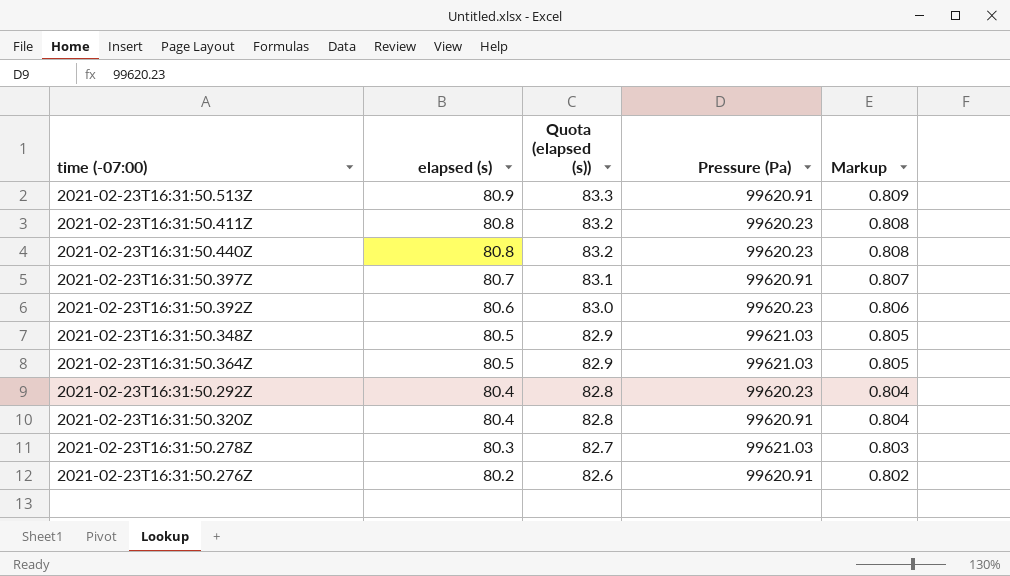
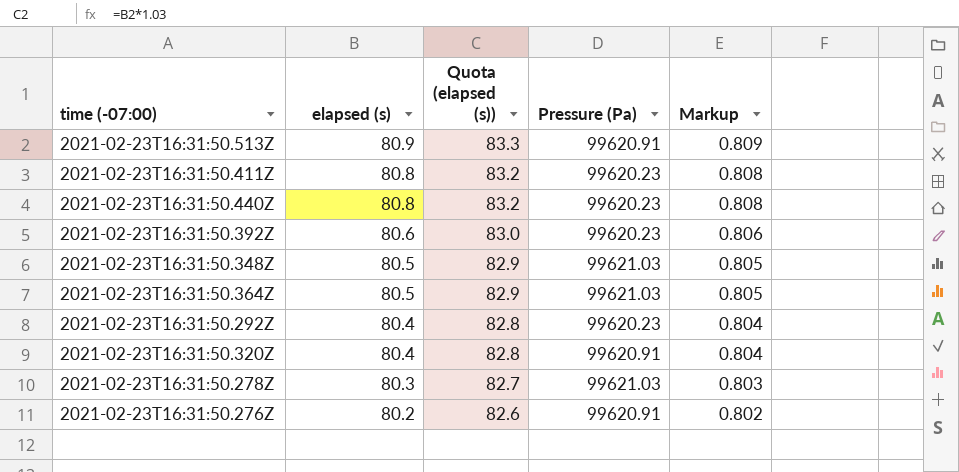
row 2021-02-23T16:31:50.397Z: 80.7 | 83.1 | 99620.91 | 0.807 -> none

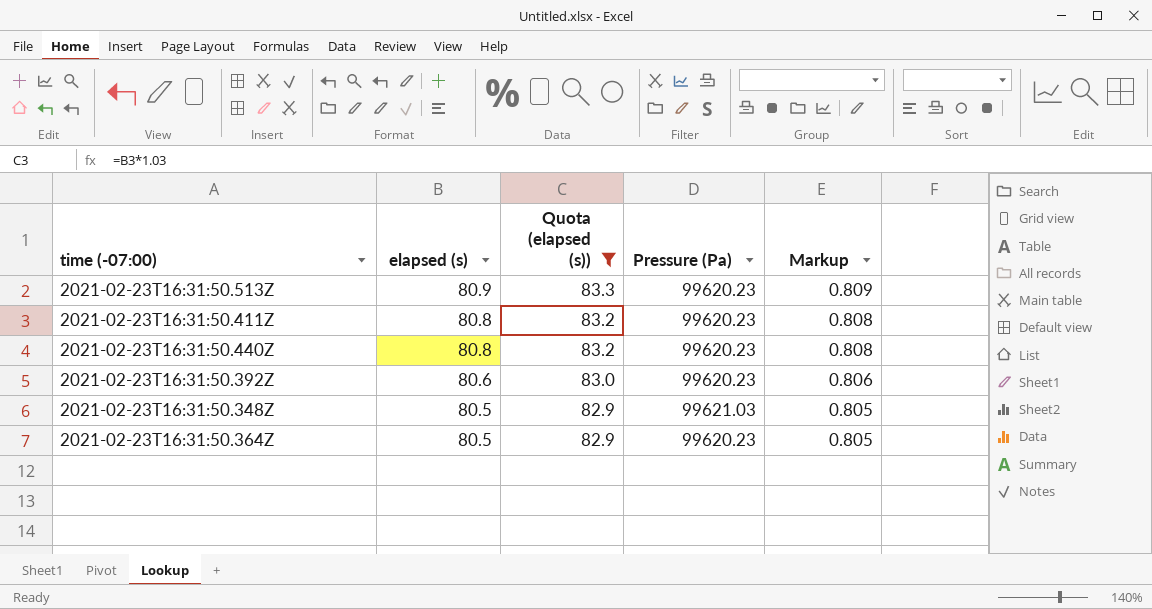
filter: none -> Quota (elapsed (s)) >= 82.9
2021-02-23T16:31:50.513Z | Pressure (Pa): 99620.91 -> 99620.23
2021-02-23T16:31:50.364Z | Pressure (Pa): 99621.03 -> 99620.23

